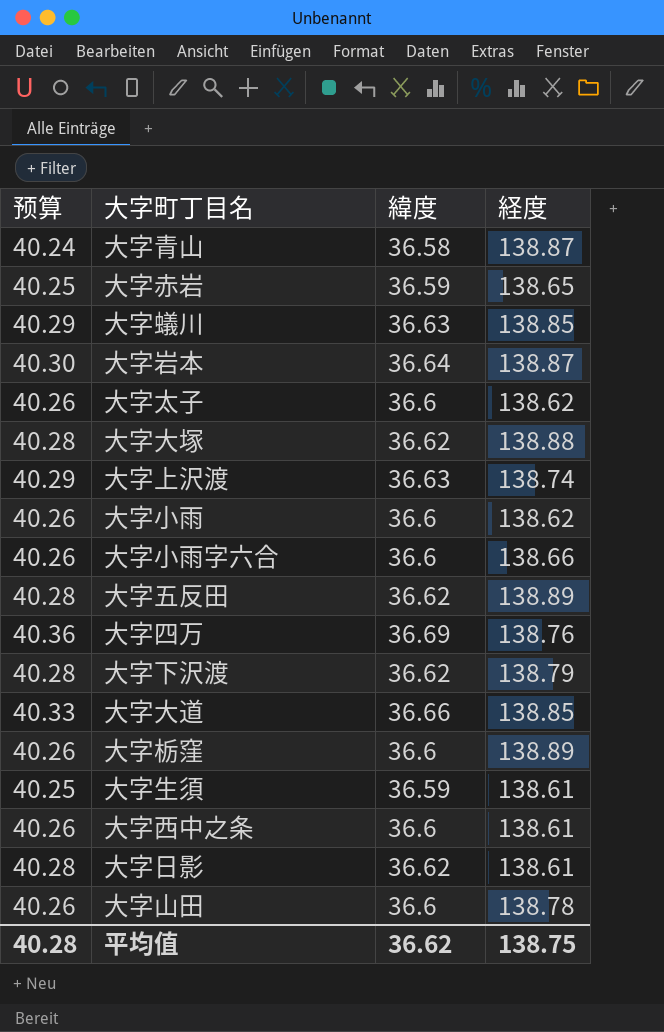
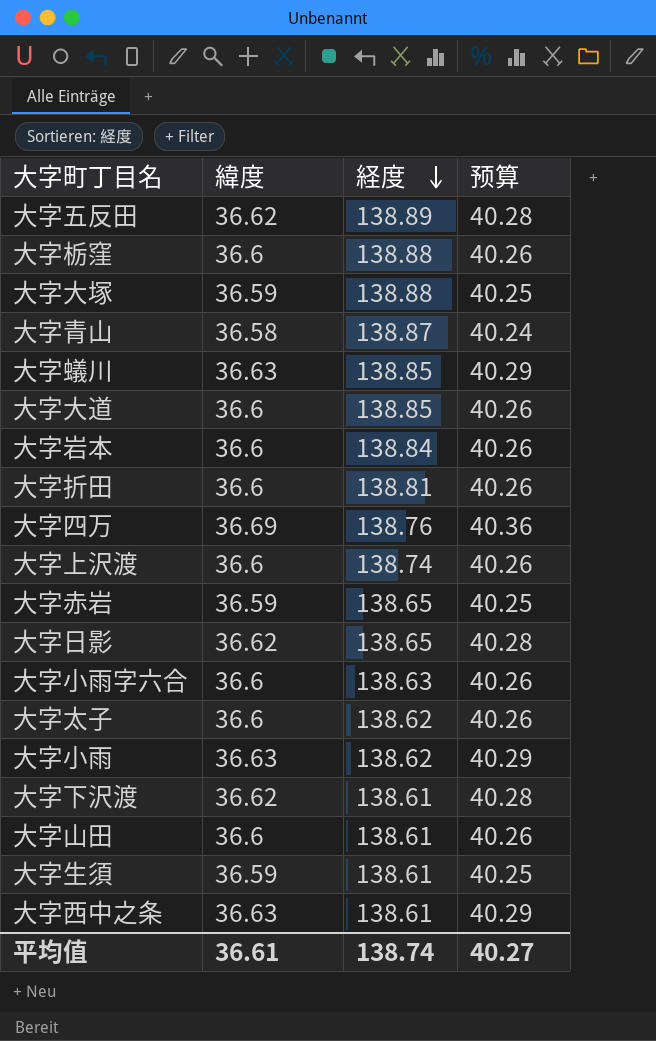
row order: none -> 経度 descending
column 预算 | position: 1 -> 4
大字栃窪 | 経度: 138.89 -> 138.88
大字大塚 | 緯度: 36.62 -> 36.59
大字大塚 | 预算: 40.28 -> 40.25
大字大道 | 緯度: 36.66 -> 36.6
大字大道 | 预算: 40.33 -> 40.26
大字岩本 | 緯度: 36.64 -> 36.6
大字岩本 | 経度: 138.87 -> 138.84
大字岩本 | 预算: 40.30 -> 40.26
row 大字折田: none -> 36.6 | 138.81 | 40.26
大字上沢渡 | 緯度: 36.63 -> 36.6
大字上沢渡 | 预算: 40.29 -> 40.26
大字日影 | 経度: 138.61 -> 138.65
大字小雨字六合 | 経度: 138.66 -> 138.63
大字小雨 | 緯度: 36.6 -> 36.63
大字小雨 | 预算: 40.26 -> 40.29
大字下沢渡 | 経度: 138.79 -> 138.61
大字山田 | 経度: 138.78 -> 138.61
大字西中之条 | 緯度: 36.6 -> 36.63
大字西中之条 | 预算: 40.26 -> 40.29
平均值 | 緯度: 36.62 -> 36.61
平均值 | 経度: 138.75 -> 138.74
平均值 | 预算: 40.28 -> 40.27

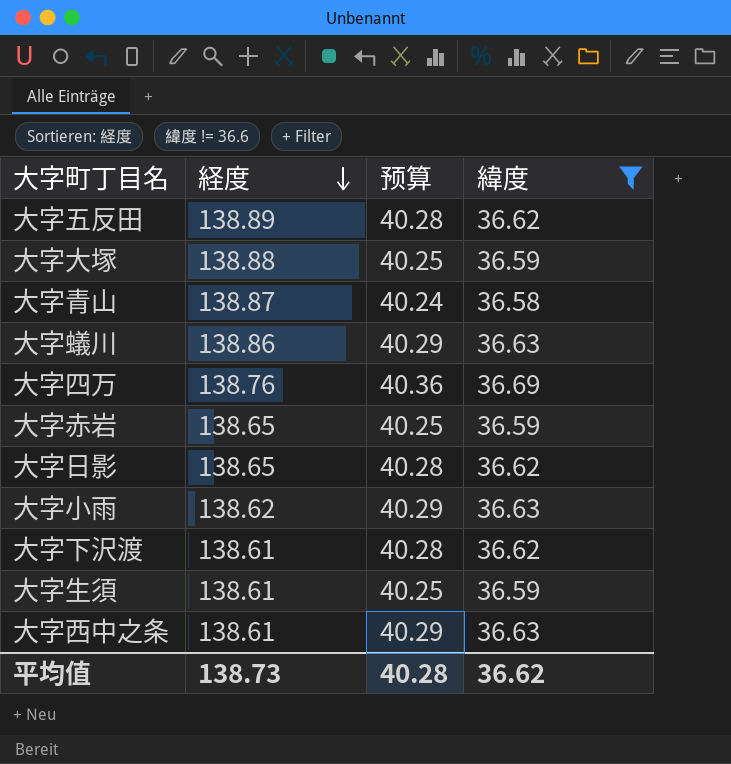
filter: none -> 緯度 != 36.6
column 緯度 | position: 2 -> 4
大字蟻川 | 経度: 138.85 -> 138.86
平均值 | 経度: 138.74 -> 138.73
平均值 | 预算: 40.27 -> 40.28
平均值 | 緯度: 36.61 -> 36.62

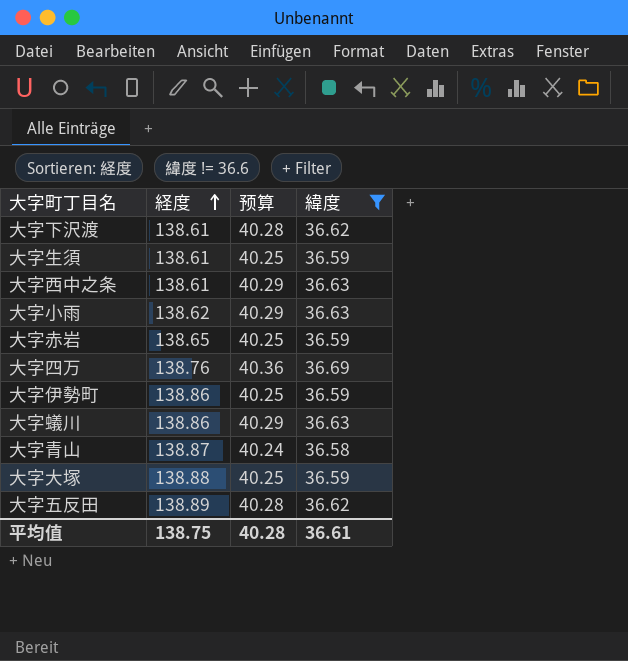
row order: 経度 descending -> 経度 ascending
row 大字日影: 138.65 | 40.28 | 36.62 -> none
row 大字伊勢町: none -> 138.86 | 40.25 | 36.59
平均值 | 経度: 138.73 -> 138.75
平均值 | 緯度: 36.62 -> 36.61

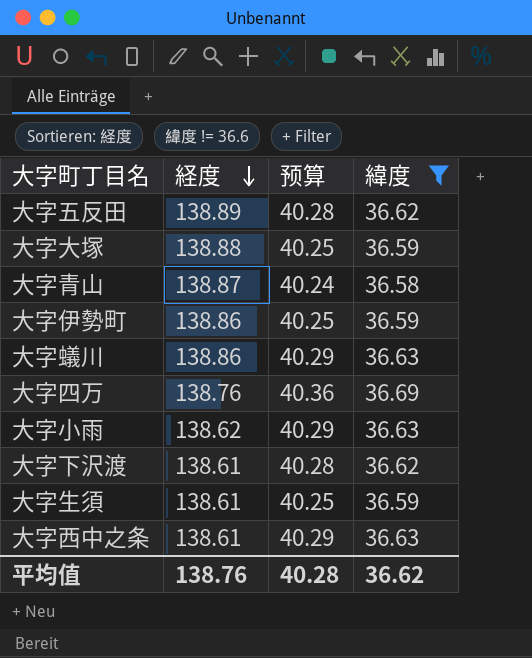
row order: 経度 ascending -> 経度 descending
row 大字赤岩: 138.65 | 40.25 | 36.59 -> none
平均值 | 経度: 138.75 -> 138.76
平均值 | 緯度: 36.61 -> 36.62

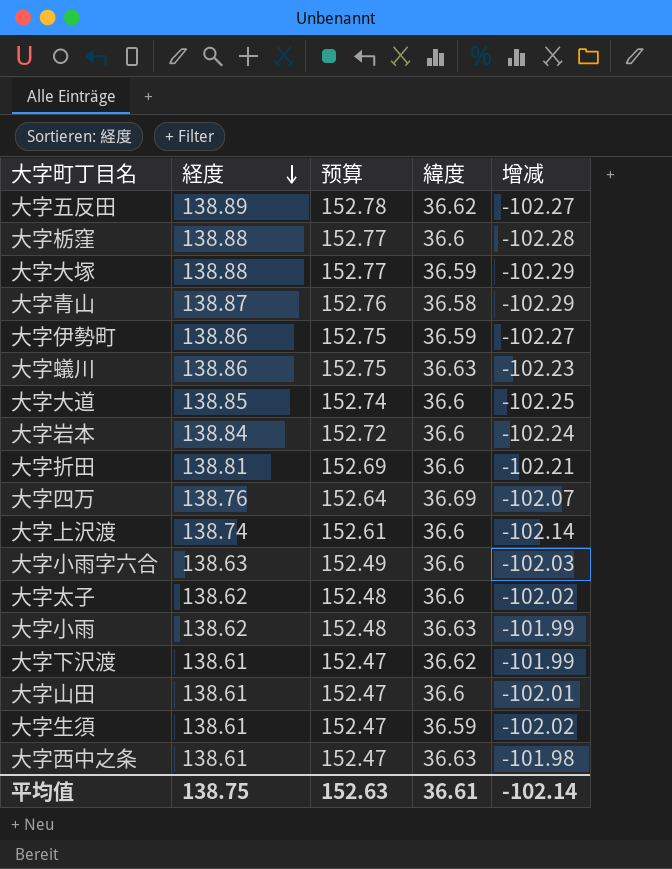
filter: 緯度 != 36.6 -> none
column 预算 | formula: [緯度] * 1.1 -> [経度] * 1.1
column 增减 | formula: none -> [緯度] - [経度]
平均值 | 経度: 138.76 -> 138.75
平均值 | 预算: 40.28 -> 152.63
平均值 | 緯度: 36.62 -> 36.61

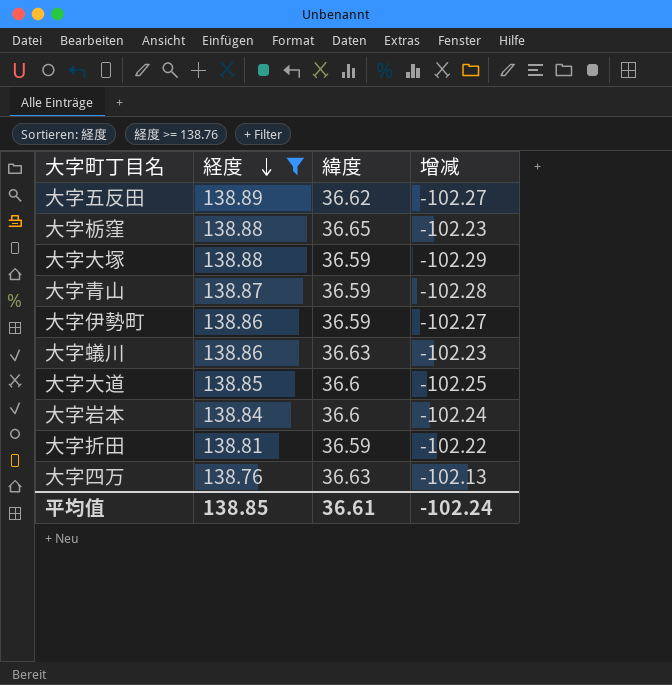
filter: none -> 経度 >= 138.76
column 预算 | formula: [経度] * 1.1 -> none
大字栃窪 | 緯度: 36.6 -> 36.65
大字栃窪 | 增减: -102.28 -> -102.23
大字青山 | 緯度: 36.58 -> 36.59
大字青山 | 增减: -102.29 -> -102.28
大字折田 | 緯度: 36.6 -> 36.59
大字折田 | 增减: -102.21 -> -102.22
大字四万 | 緯度: 36.69 -> 36.63
大字四万 | 增减: -102.07 -> -102.13
平均值 | 経度: 138.75 -> 138.85
平均值 | 增减: -102.14 -> -102.24

